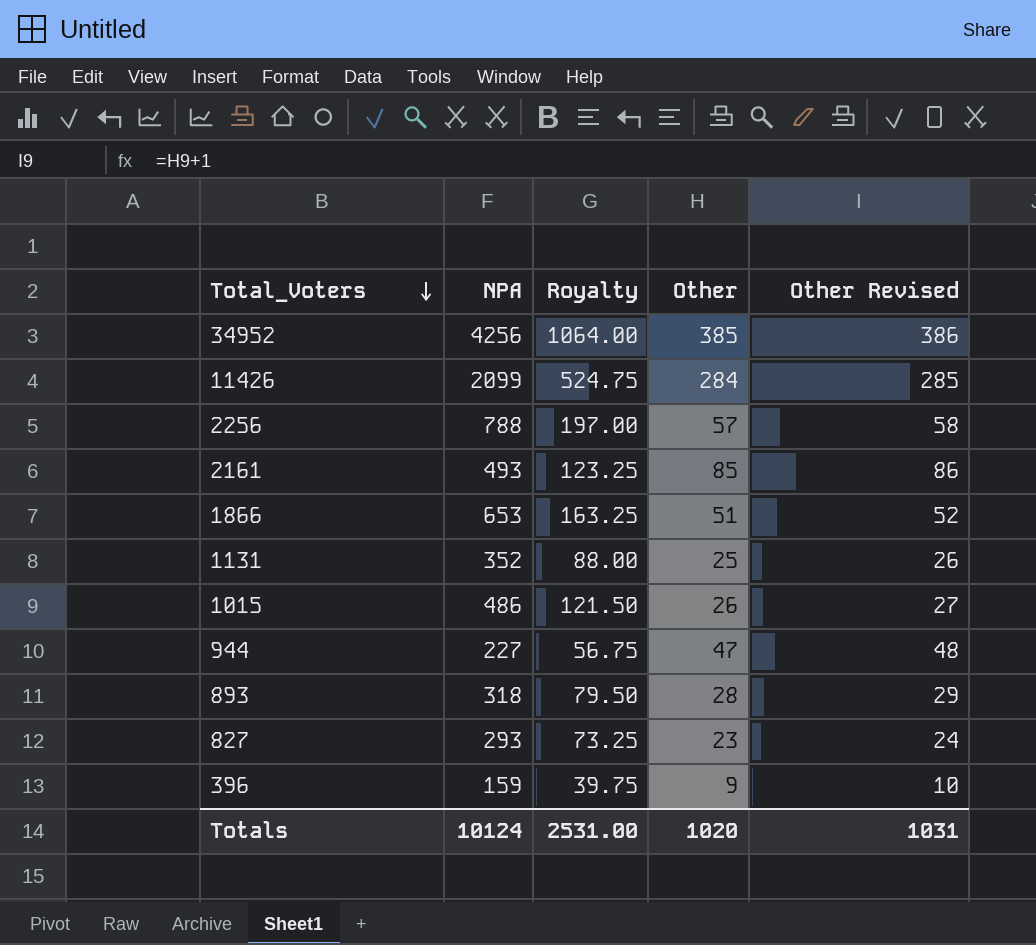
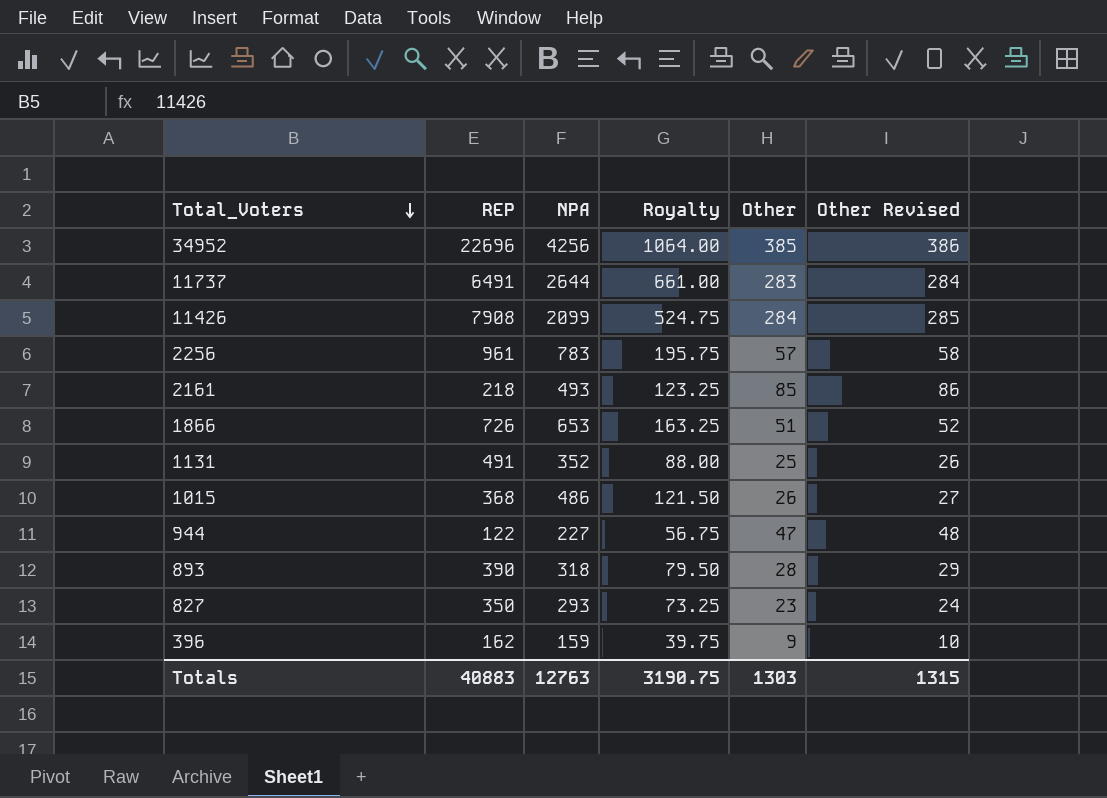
column REP | position: none -> 2
row 11737: none -> 6491 | 2644 | 661.00 | 283 | 284
2256 | NPA: 788 -> 783
2256 | Royalty: 197.00 -> 195.75
Totals | NPA: 10124 -> 12763
Totals | Royalty: 2531.00 -> 3190.75
Totals | Other: 1020 -> 1303
Totals | Other Revised: 1031 -> 1315

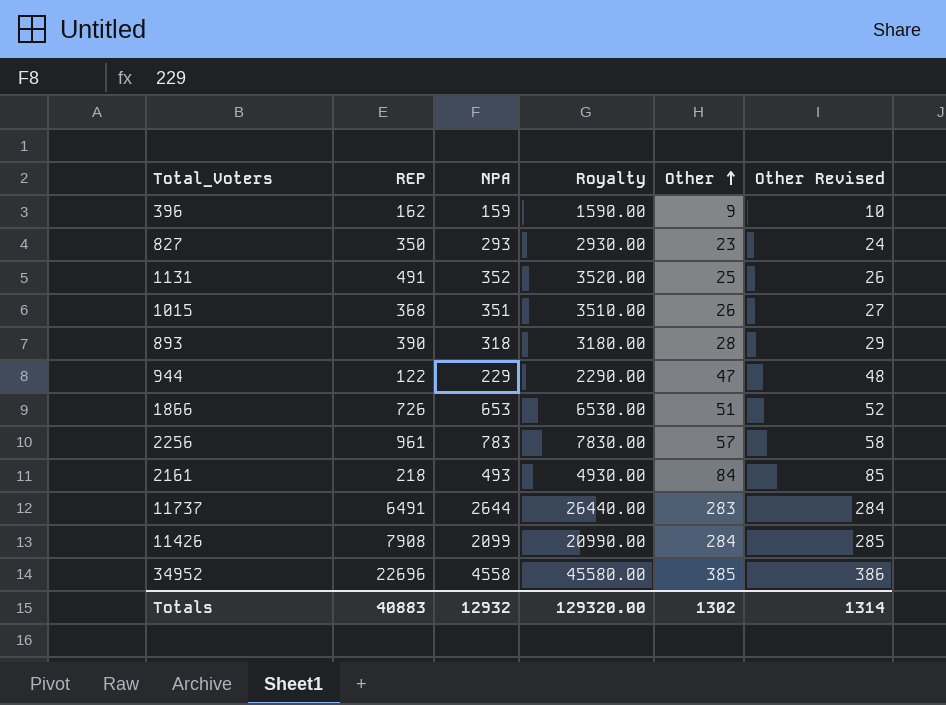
row order: Total_Voters descending -> Other ascending
column Royalty | formula: [NPA] * 0.25 -> [NPA] * 10
1015 | NPA: 486 -> 351
944 | NPA: 227 -> 229
2161 | Other: 85 -> 84
2161 | Other Revised: 86 -> 85
34952 | NPA: 4256 -> 4558
Totals | NPA: 12763 -> 12932
Totals | Royalty: 3190.75 -> 129320.00
Totals | Other: 1303 -> 1302
Totals | Other Revised: 1315 -> 1314

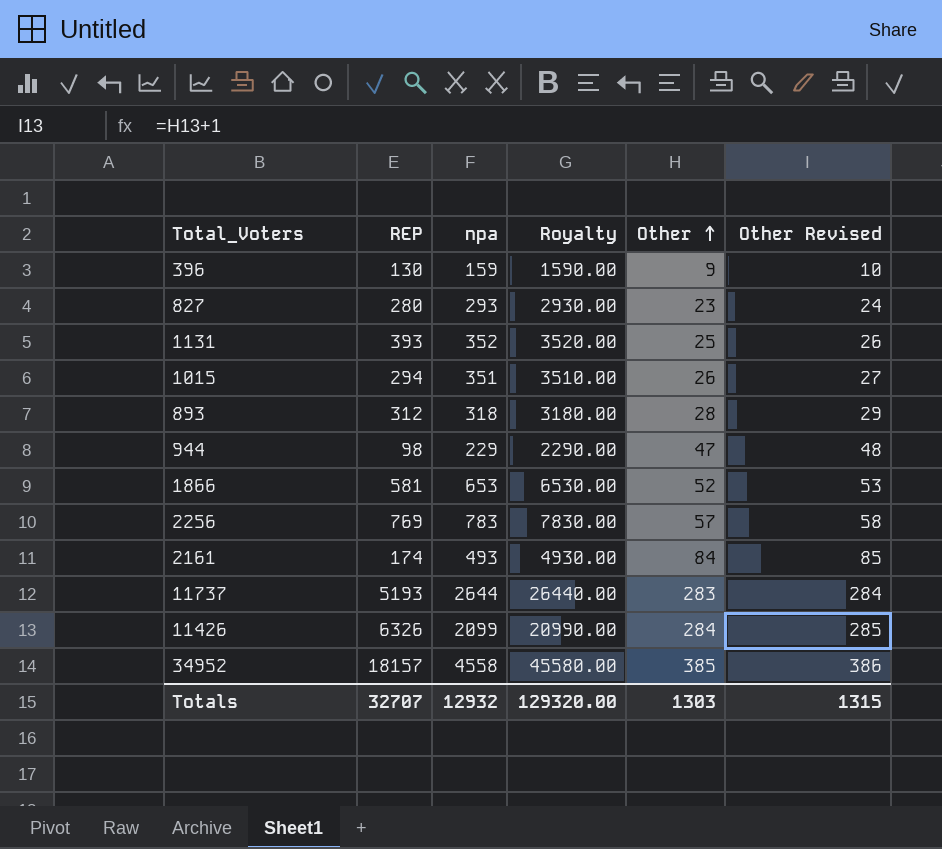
column name: NPA -> npa
396 | REP: 162 -> 130
827 | REP: 350 -> 280
1131 | REP: 491 -> 393
1015 | REP: 368 -> 294
893 | REP: 390 -> 312
944 | REP: 122 -> 98
1866 | REP: 726 -> 581
1866 | Other: 51 -> 52
1866 | Other Revised: 52 -> 53
2256 | REP: 961 -> 769
2161 | REP: 218 -> 174
11737 | REP: 6491 -> 5193
11426 | REP: 7908 -> 6326
34952 | REP: 22696 -> 18157
Totals | REP: 40883 -> 32707
Totals | Other: 1302 -> 1303
Totals | Other Revised: 1314 -> 1315

